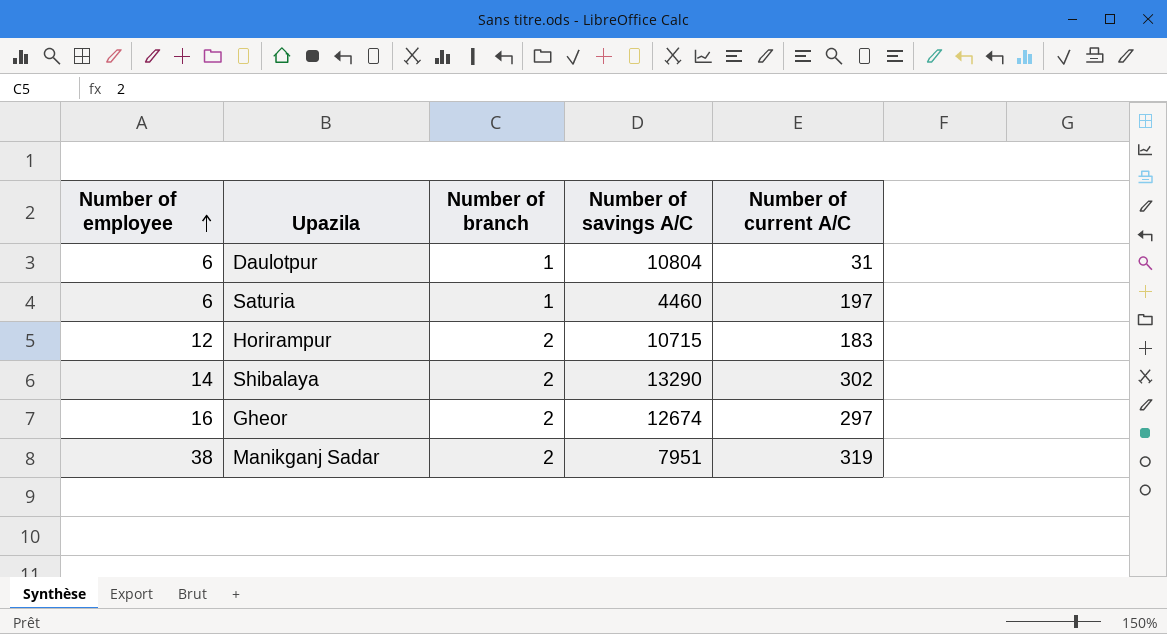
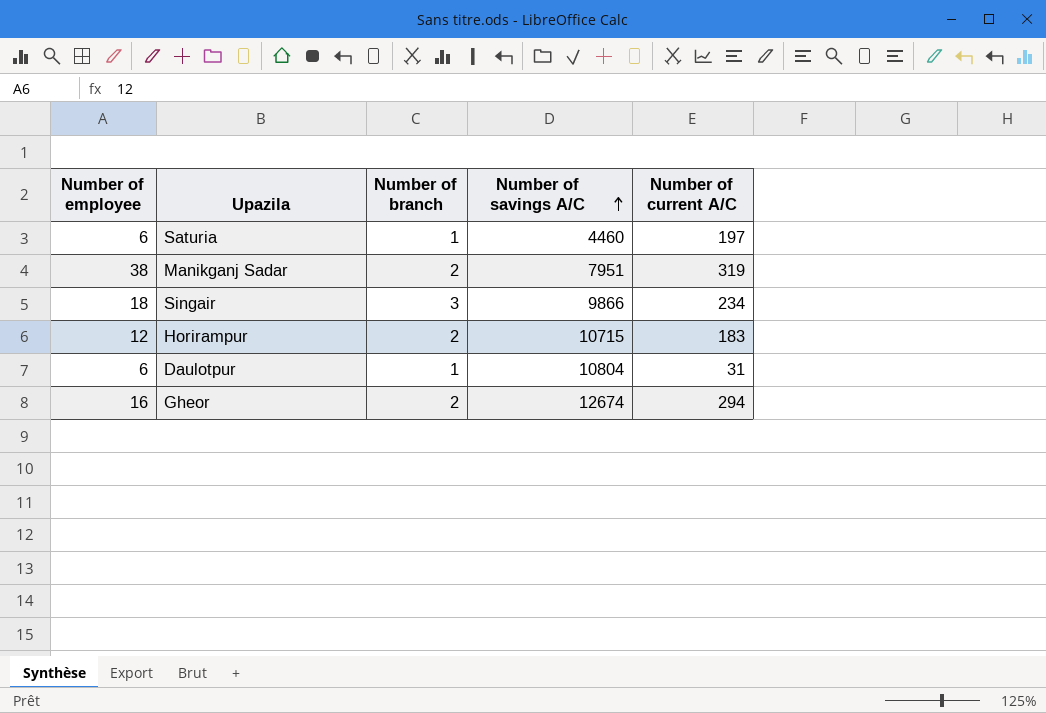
row order: Number of employee ascending -> Number of savings A/C ascending
row Shibalaya: 14 | 2 | 13290 | 302 -> none
row Singair: none -> 18 | 3 | 9866 | 234
Gheor | Number of current A/C: 297 -> 294

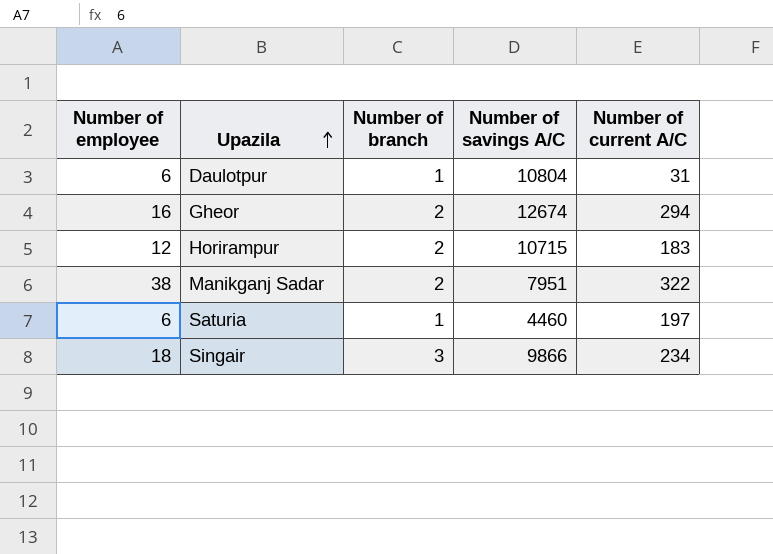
row order: Number of savings A/C ascending -> Upazila ascending
Manikganj Sadar | Number of current A/C: 319 -> 322

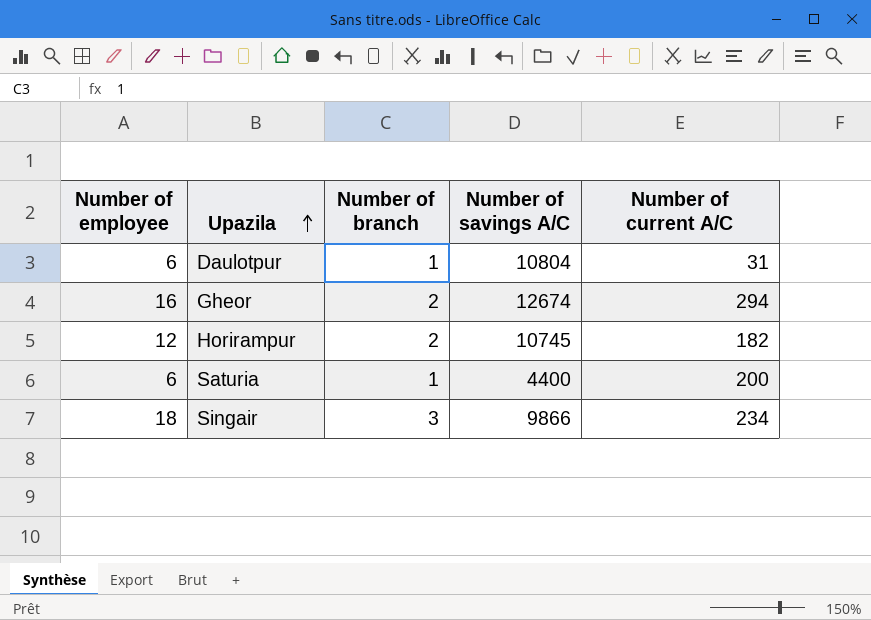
row Manikganj Sadar: 38 | 2 | 7951 | 322 -> none
Horirampur | Number of savings A/C: 10715 -> 10745
Horirampur | Number of current A/C: 183 -> 182
Saturia | Number of savings A/C: 4460 -> 4400
Saturia | Number of current A/C: 197 -> 200

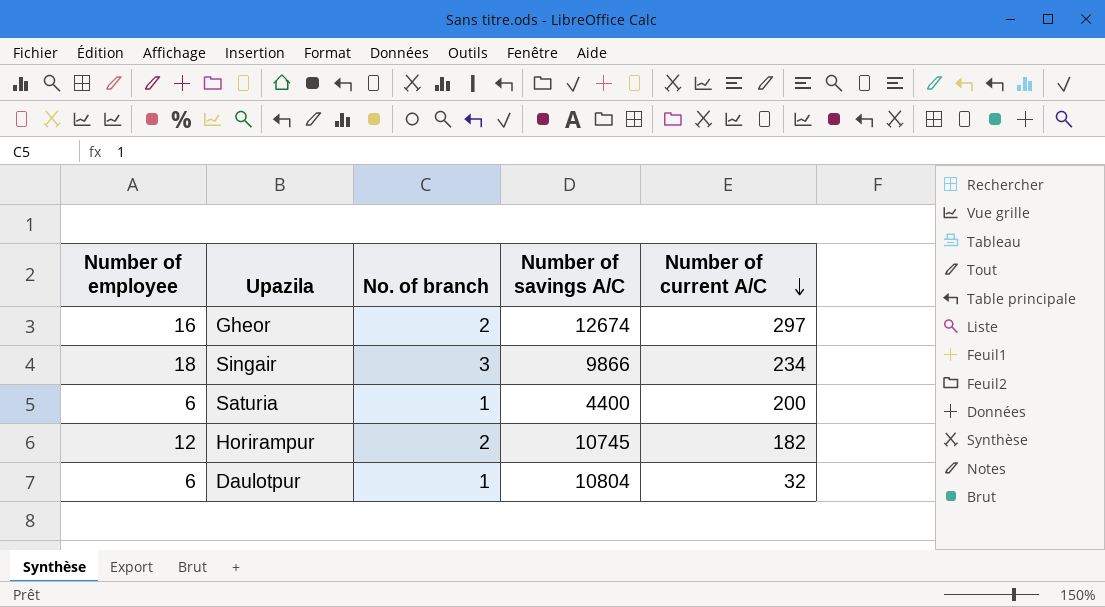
row order: Upazila ascending -> Number of current A/C descending
column name: Number of branch -> No. of branch
Gheor | Number of current A/C: 294 -> 297
Daulotpur | Number of current A/C: 31 -> 32

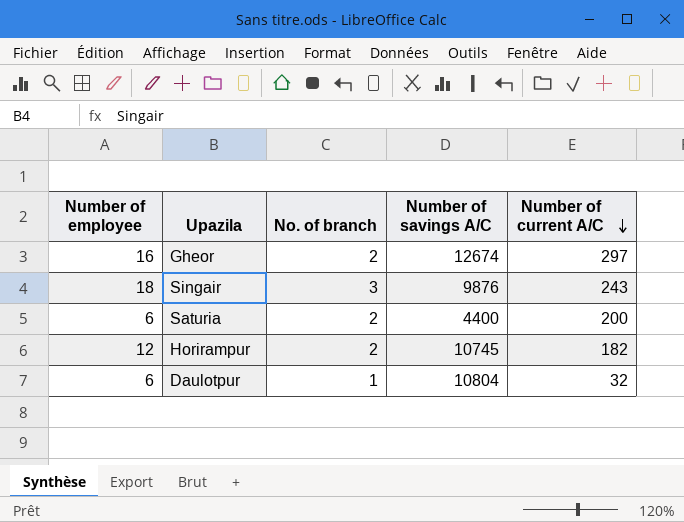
Singair | Number of savings A/C: 9866 -> 9876
Singair | Number of current A/C: 234 -> 243
Saturia | No. of branch: 1 -> 2

